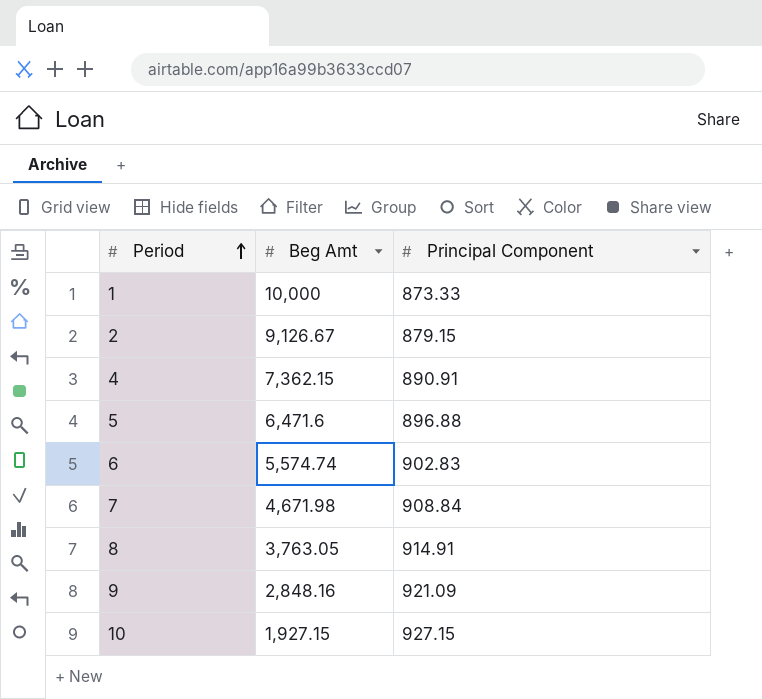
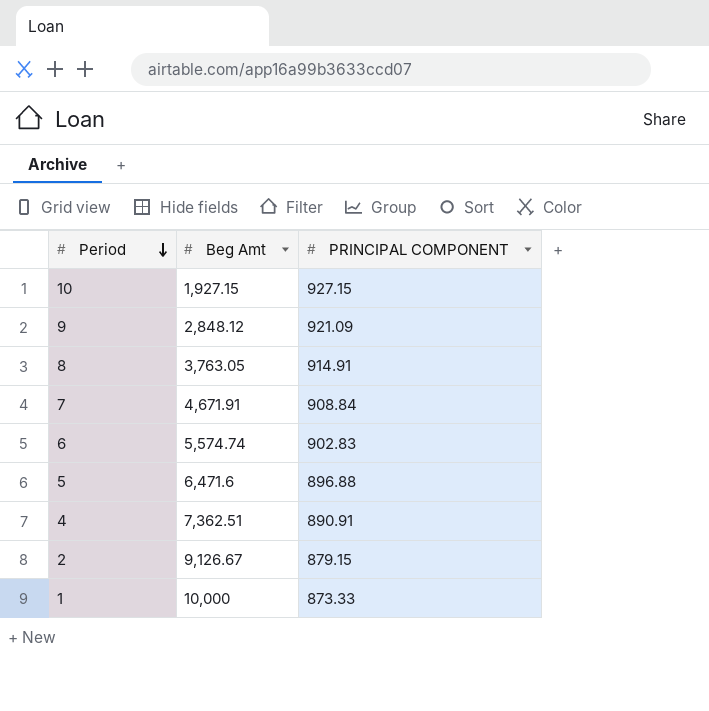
row order: Period ascending -> Period descending
column name: Principal Component -> PRINCIPAL COMPONENT
9 | Beg Amt: 2,848.16 -> 2,848.12
7 | Beg Amt: 4,671.98 -> 4,671.91
4 | Beg Amt: 7,362.15 -> 7,362.51

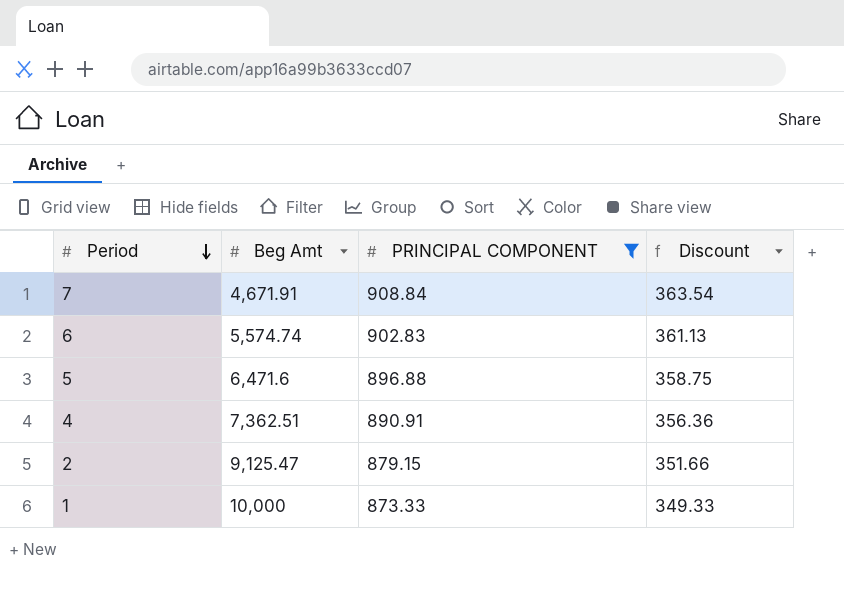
filter: none -> PRINCIPAL COMPONENT <= 908.84
column Discount | formula: none -> [PRINCIPAL COMPONENT] * 0.4
2 | Beg Amt: 9,126.67 -> 9,125.47

